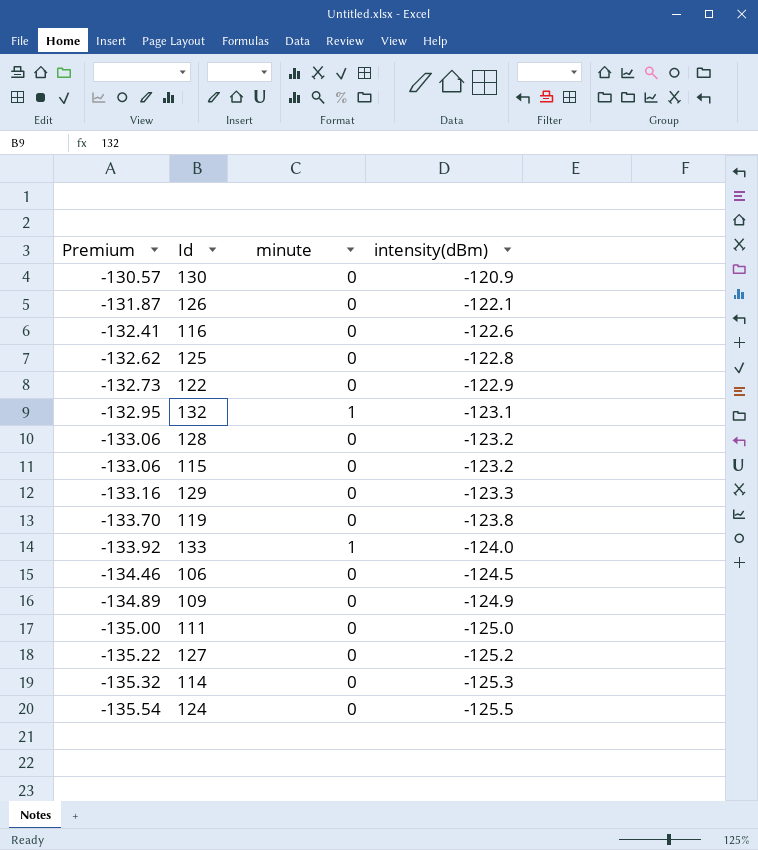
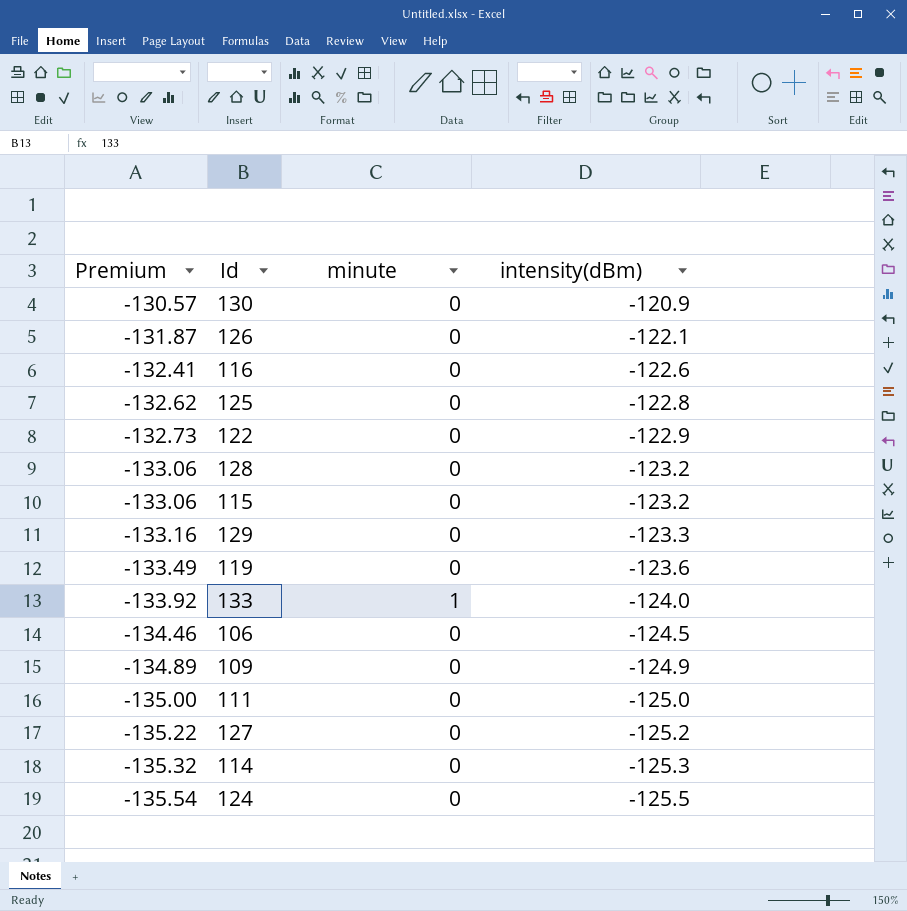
row 132: -132.95 | 1 | -123.1 -> none
119 | Premium: -133.70 -> -133.49
119 | intensity(dBm): -123.8 -> -123.6

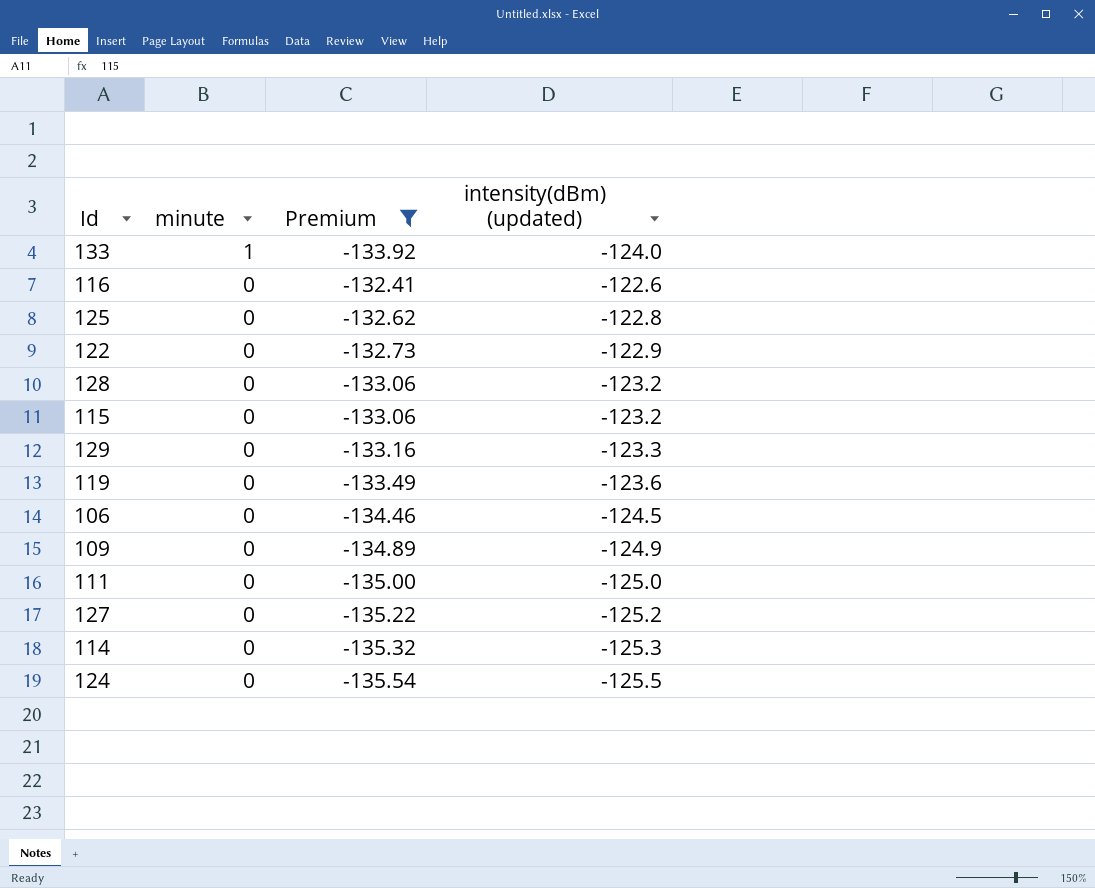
filter: none -> Premium <= -132.41
row order: Premium descending -> minute descending
column Premium | position: 1 -> 3
column name: intensity(dBm) -> intensity(dBm) (updated)

